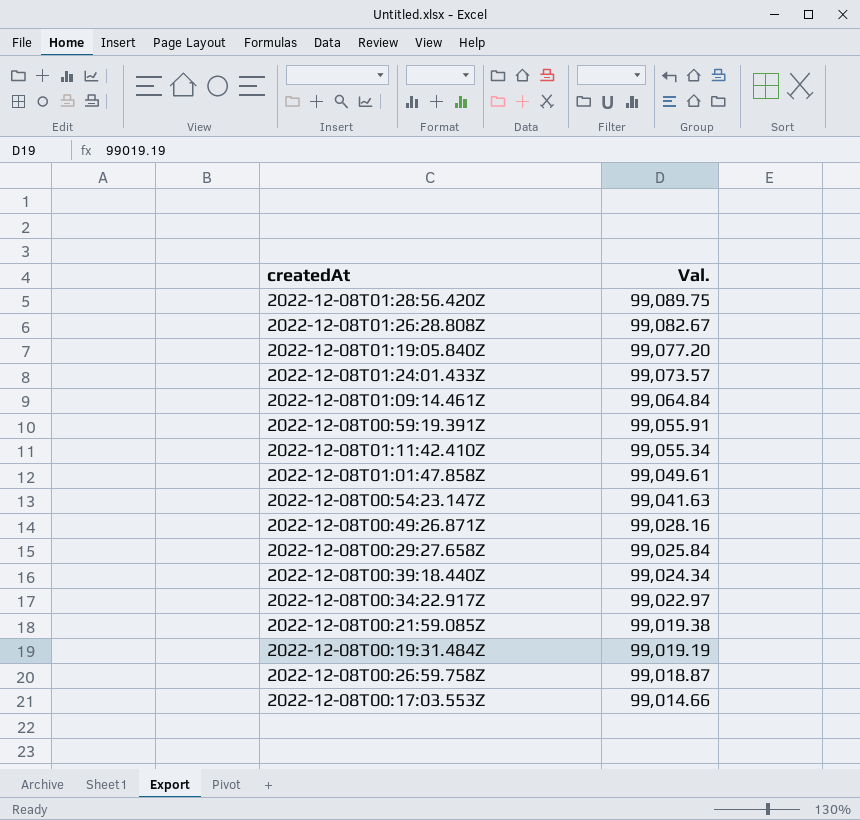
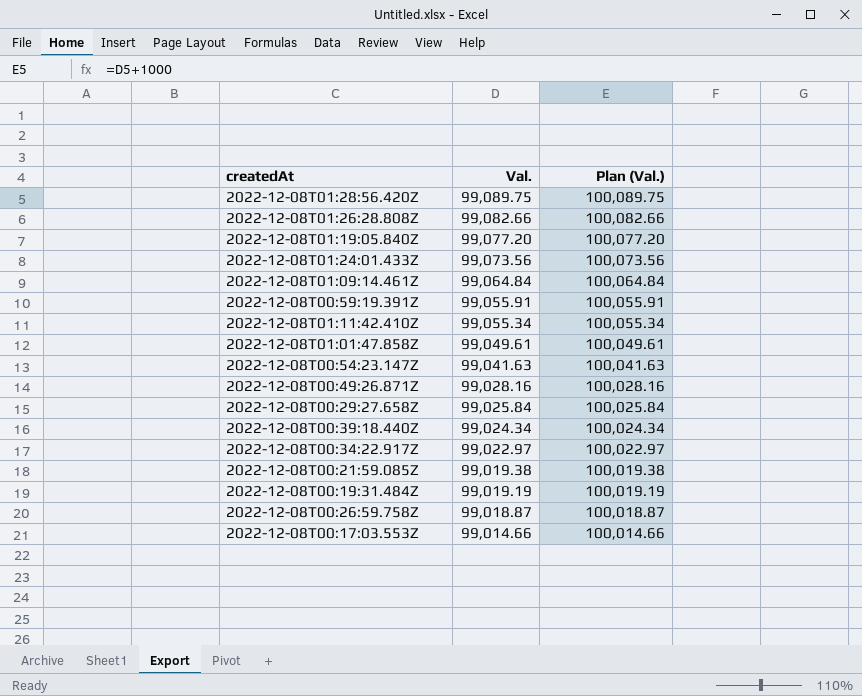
column Plan (Val.) | formula: none -> [Val.] + 1000
2022-12-08T01:26:28.808Z | Val.: 99,082.67 -> 99,082.66
2022-12-08T01:24:01.433Z | Val.: 99,073.57 -> 99,073.56

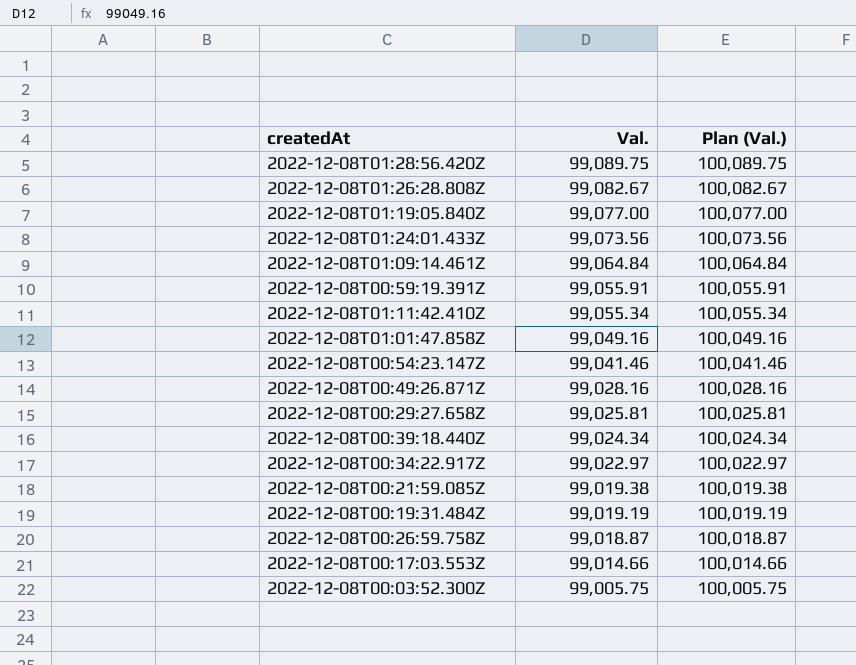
2022-12-08T01:26:28.808Z | Val.: 99,082.66 -> 99,082.67
2022-12-08T01:26:28.808Z | Plan (Val.): 100,082.66 -> 100,082.67
2022-12-08T01:19:05.840Z | Val.: 99,077.20 -> 99,077.00
2022-12-08T01:19:05.840Z | Plan (Val.): 100,077.20 -> 100,077.00
2022-12-08T01:01:47.858Z | Val.: 99,049.61 -> 99,049.16
2022-12-08T01:01:47.858Z | Plan (Val.): 100,049.61 -> 100,049.16
2022-12-08T00:54:23.147Z | Val.: 99,041.63 -> 99,041.46
2022-12-08T00:54:23.147Z | Plan (Val.): 100,041.63 -> 100,041.46
2022-12-08T00:29:27.658Z | Val.: 99,025.84 -> 99,025.81
2022-12-08T00:29:27.658Z | Plan (Val.): 100,025.84 -> 100,025.81
row 2022-12-08T00:03:52.300Z: none -> 99,005.75 | 100,005.75

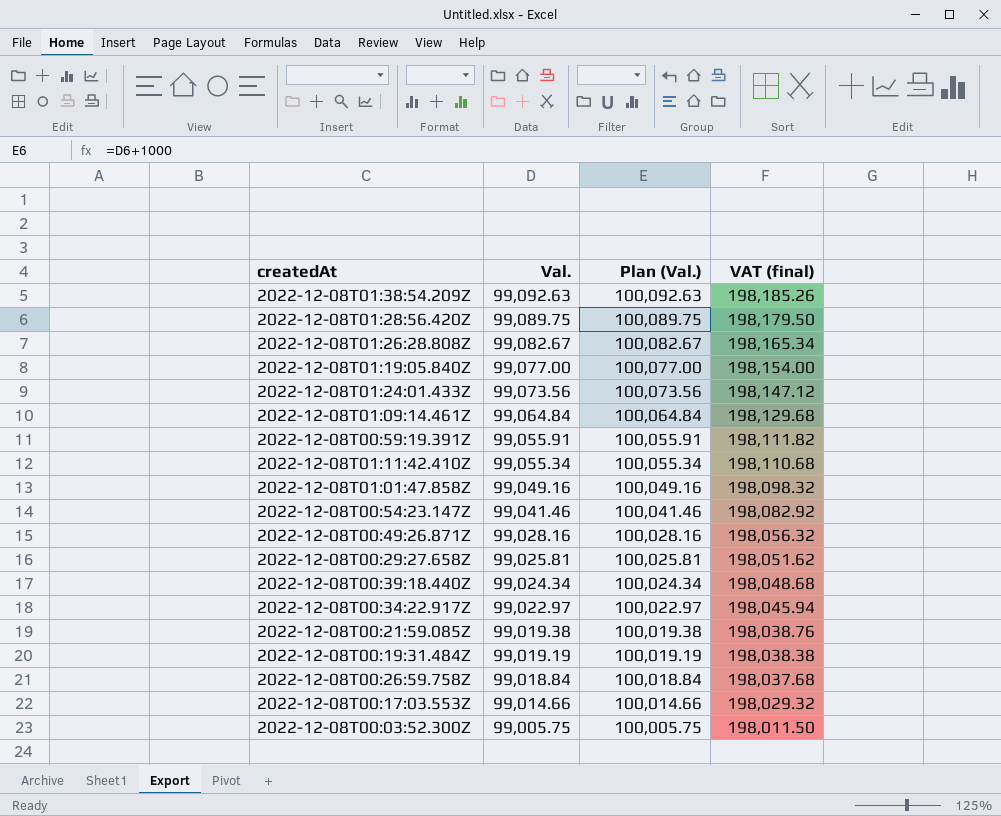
column VAT (final) | formula: none -> [Val.] * 2
row 2022-12-08T01:38:54.209Z: none -> 99,092.63 | 100,092.63 | 198,185.26
2022-12-08T00:26:59.758Z | Val.: 99,018.87 -> 99,018.84
2022-12-08T00:26:59.758Z | Plan (Val.): 100,018.87 -> 100,018.84

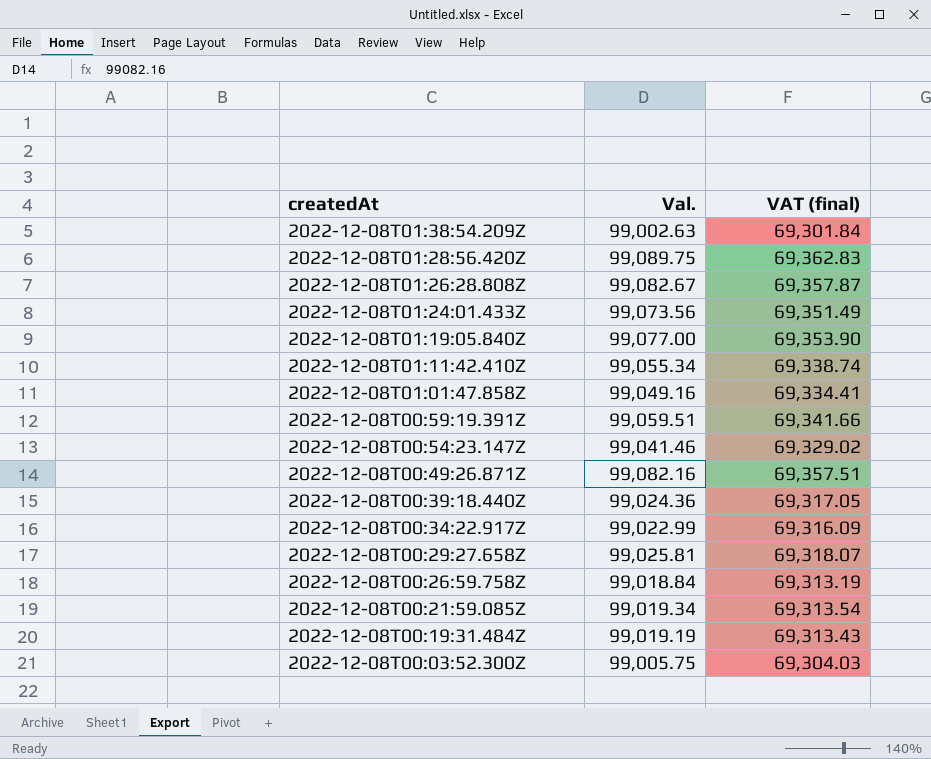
row order: Val. descending -> createdAt descending
column Plan (Val.) | formula: [Val.] + 1000 -> none
column VAT (final) | formula: [Val.] * 2 -> [Val.] * 0.7
row 2022-12-08T01:09:14.461Z: 99,064.84 | 100,064.84 | 198,129.68 -> none
row 2022-12-08T00:17:03.553Z: 99,014.66 | 100,014.66 | 198,029.32 -> none
2022-12-08T01:38:54.209Z | Val.: 99,092.63 -> 99,002.63
2022-12-08T00:59:19.391Z | Val.: 99,055.91 -> 99,059.51
2022-12-08T00:49:26.871Z | Val.: 99,028.16 -> 99,082.16
2022-12-08T00:39:18.440Z | Val.: 99,024.34 -> 99,024.36
2022-12-08T00:34:22.917Z | Val.: 99,022.97 -> 99,022.99
2022-12-08T00:21:59.085Z | Val.: 99,019.38 -> 99,019.34

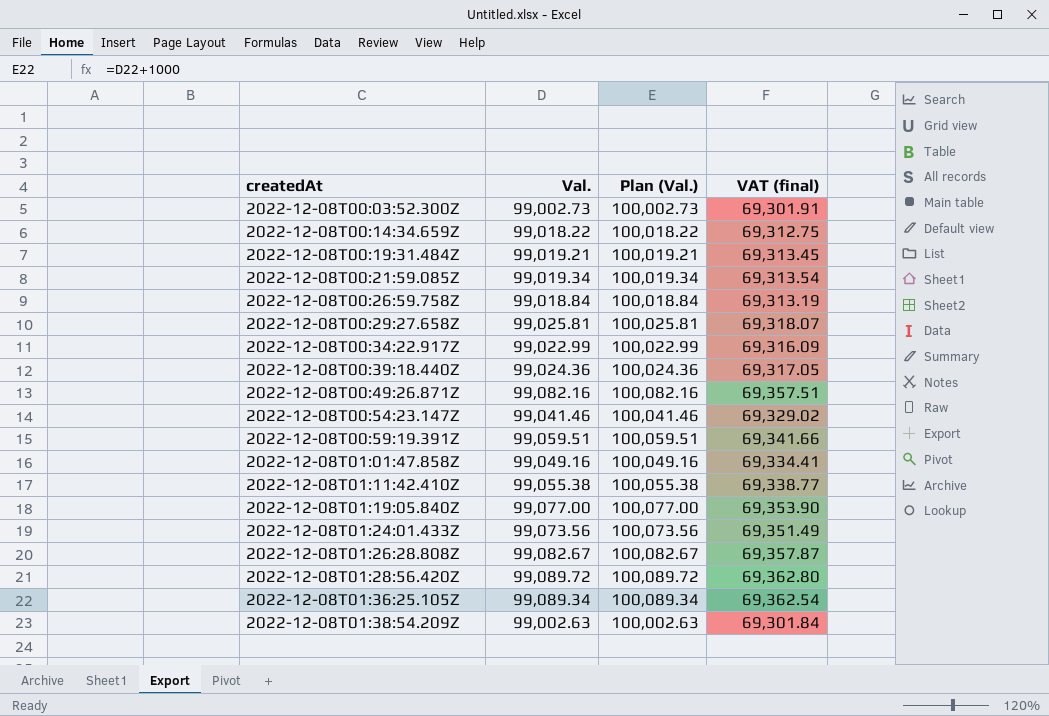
row order: createdAt descending -> createdAt ascending
column Plan (Val.) | formula: none -> [Val.] + 1000
2022-12-08T00:03:52.300Z | Val.: 99,005.75 -> 99,002.73
2022-12-08T00:03:52.300Z | VAT (final): 69,304.03 -> 69,301.91
row 2022-12-08T00:14:34.659Z: none -> 99,018.22 | 100,018.22 | 69,312.75
2022-12-08T00:19:31.484Z | Val.: 99,019.19 -> 99,019.21
2022-12-08T00:19:31.484Z | VAT (final): 69,313.43 -> 69,313.45
2022-12-08T01:11:42.410Z | Val.: 99,055.34 -> 99,055.38
2022-12-08T01:11:42.410Z | VAT (final): 69,338.74 -> 69,338.77
2022-12-08T01:28:56.420Z | Val.: 99,089.75 -> 99,089.72
2022-12-08T01:28:56.420Z | VAT (final): 69,362.83 -> 69,362.80
row 2022-12-08T01:36:25.105Z: none -> 99,089.34 | 100,089.34 | 69,362.54

